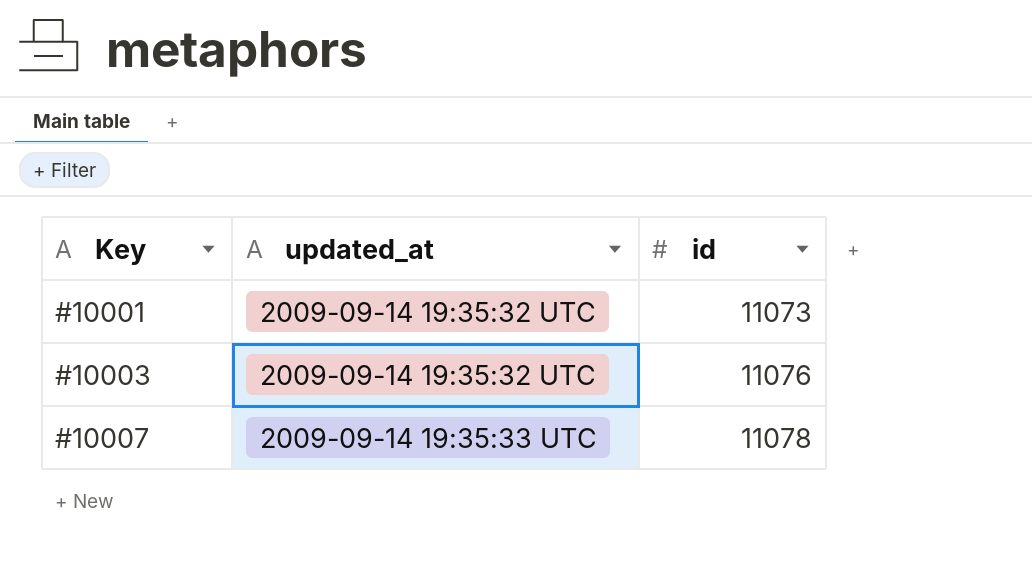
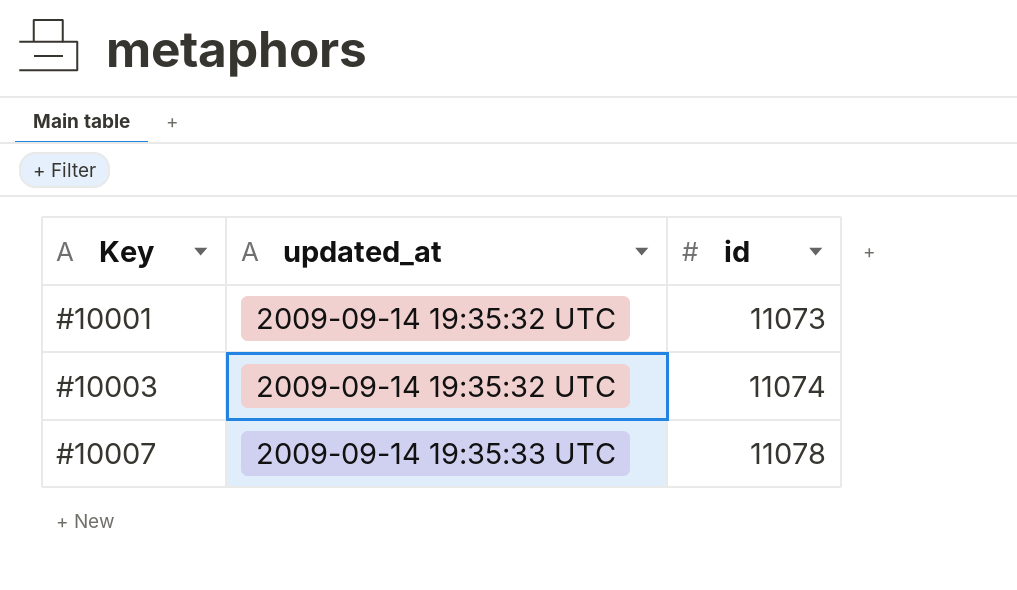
#10003 | id: 11076 -> 11074

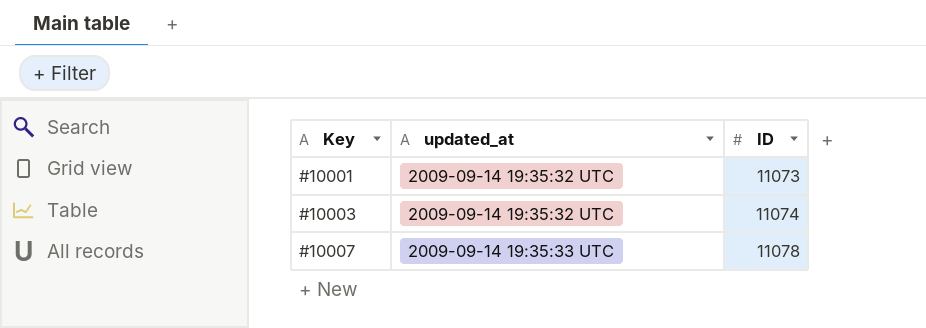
column name: id -> ID

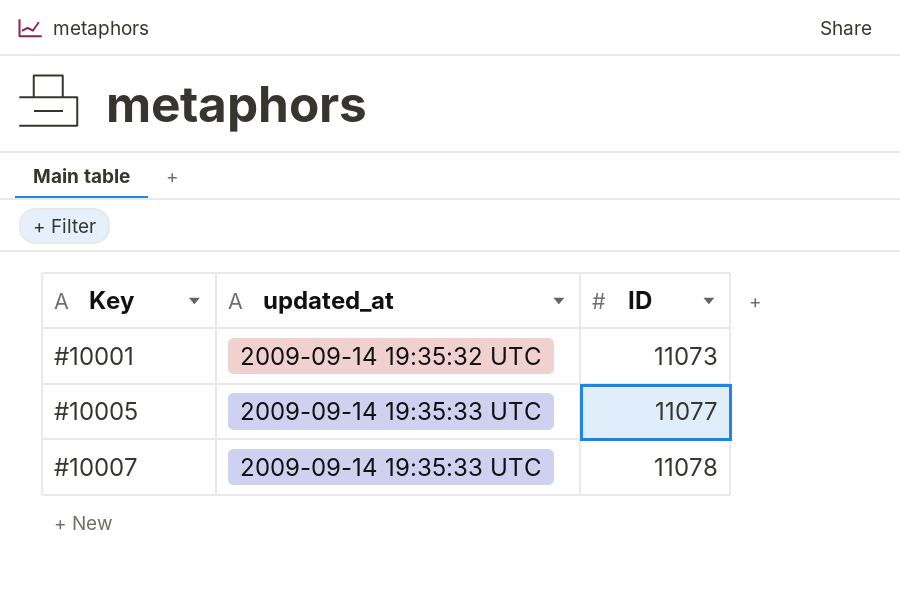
row #10003: 2009-09-14 19:35:32 UTC | 11074 -> none
row #10005: none -> 2009-09-14 19:35:33 UTC | 11077

